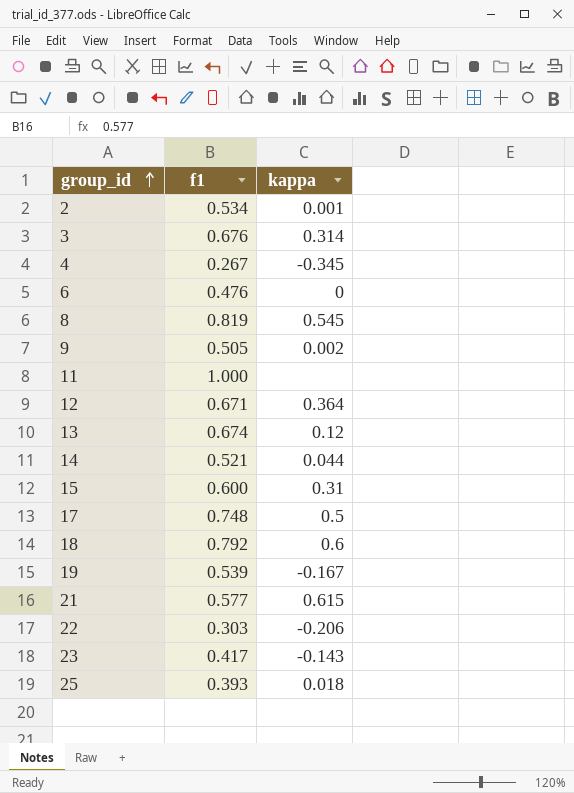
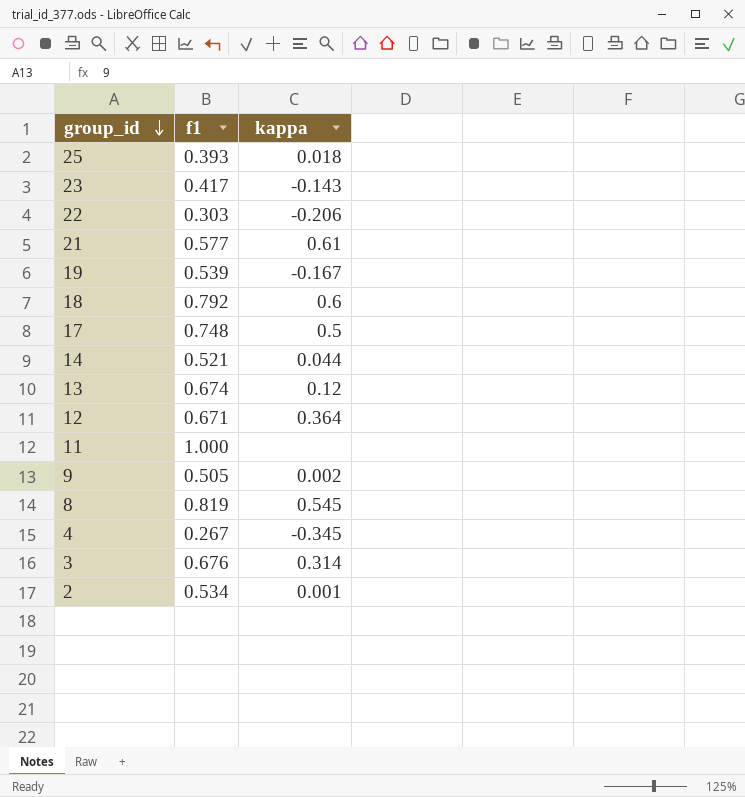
row order: group_id ascending -> group_id descending
row 6: 0.476 | 0 -> none
row 15: 0.600 | 0.31 -> none
21 | kappa: 0.615 -> 0.61

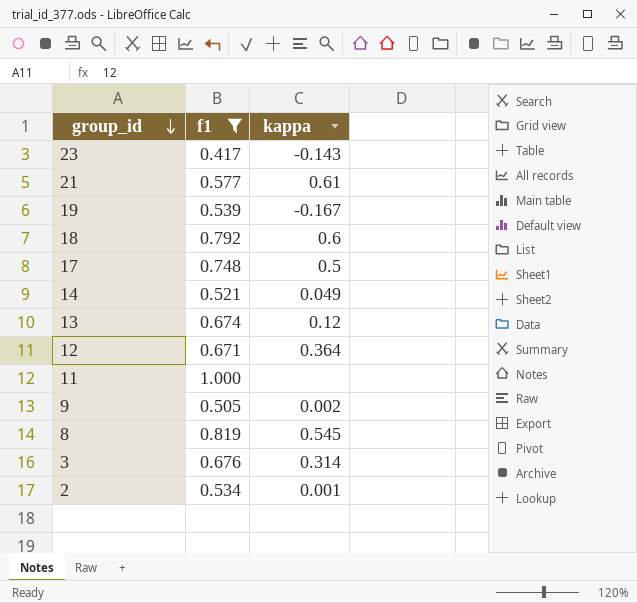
filter: none -> f1 >= 0.417
14 | kappa: 0.044 -> 0.049

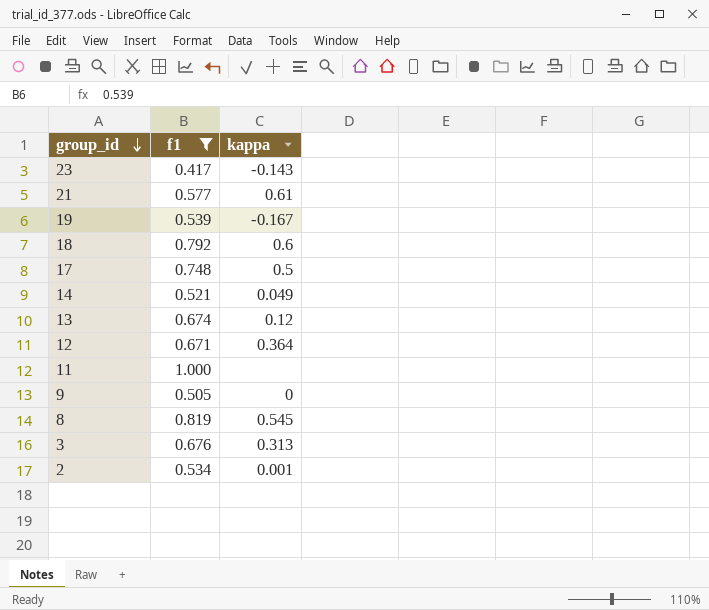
9 | kappa: 0.002 -> 0
3 | kappa: 0.314 -> 0.313

